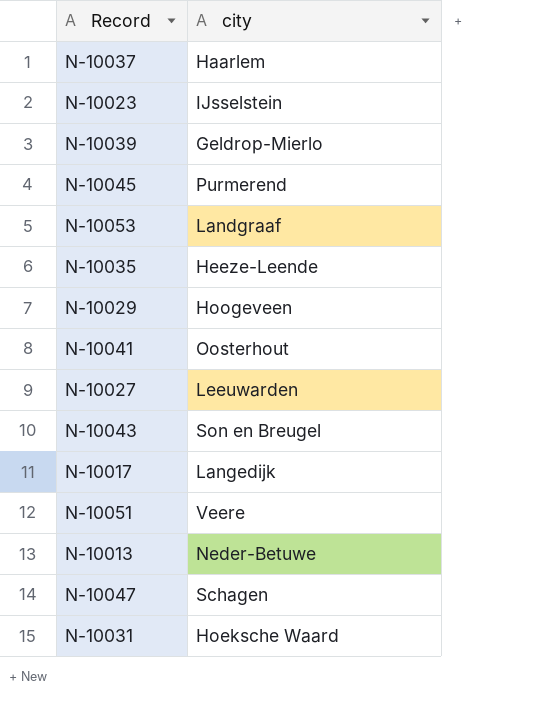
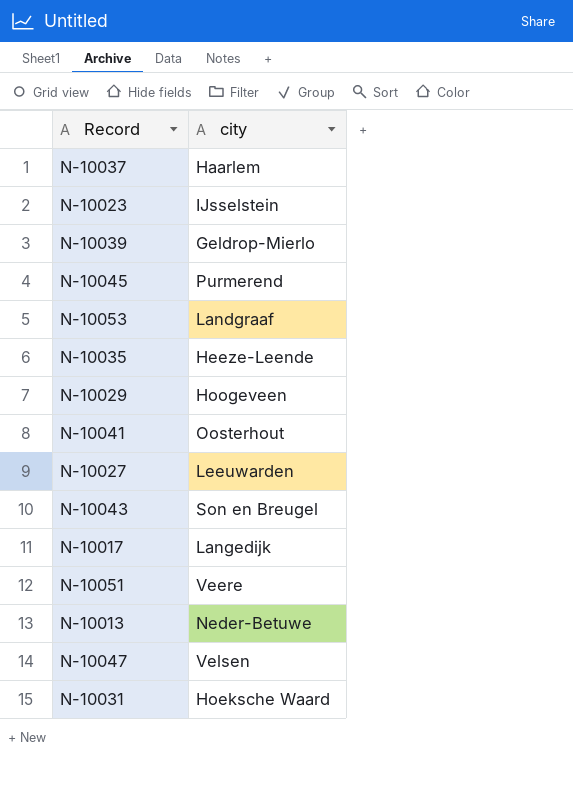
N-10047 | city: Schagen -> Velsen

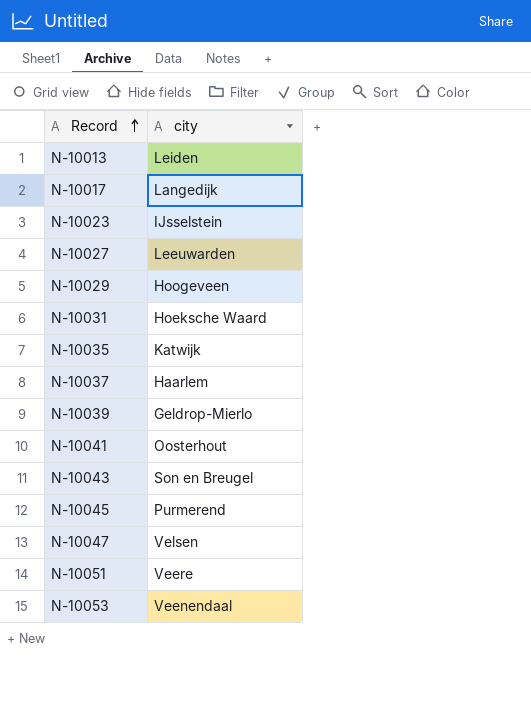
row order: none -> Record ascending
N-10013 | city: Neder-Betuwe -> Leiden
N-10035 | city: Heeze-Leende -> Katwijk
N-10053 | city: Landgraaf -> Veenendaal

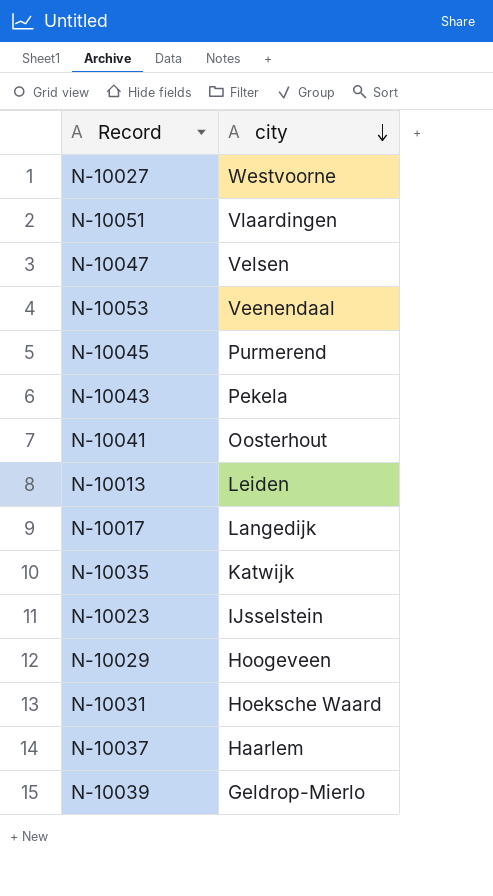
row order: Record ascending -> city descending
N-10027 | city: Leeuwarden -> Westvoorne
N-10051 | city: Veere -> Vlaardingen
N-10043 | city: Son en Breugel -> Pekela

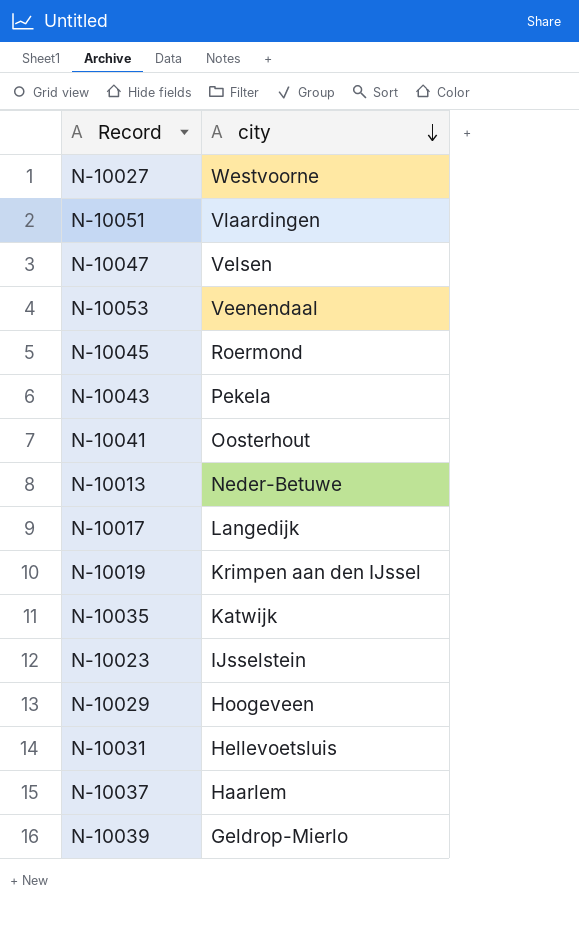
N-10045 | city: Purmerend -> Roermond
N-10013 | city: Leiden -> Neder-Betuwe
row N-10019: none -> Krimpen aan den IJssel
N-10031 | city: Hoeksche Waard -> Hellevoetsluis

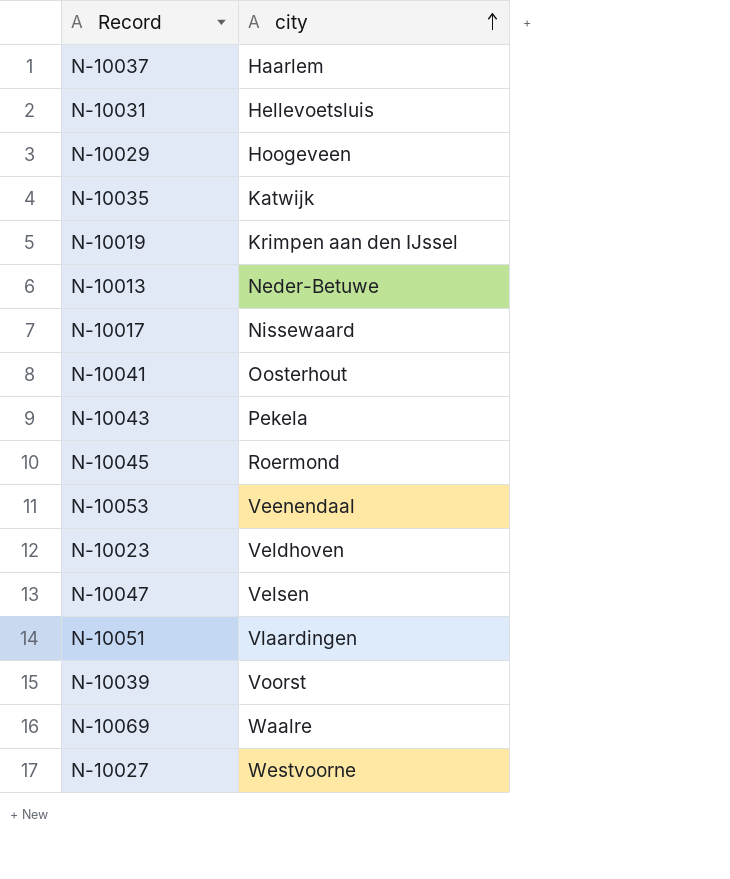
row order: city descending -> city ascending
N-10017 | city: Langedijk -> Nissewaard
N-10023 | city: IJsselstein -> Veldhoven
N-10039 | city: Geldrop-Mierlo -> Voorst
row N-10069: none -> Waalre

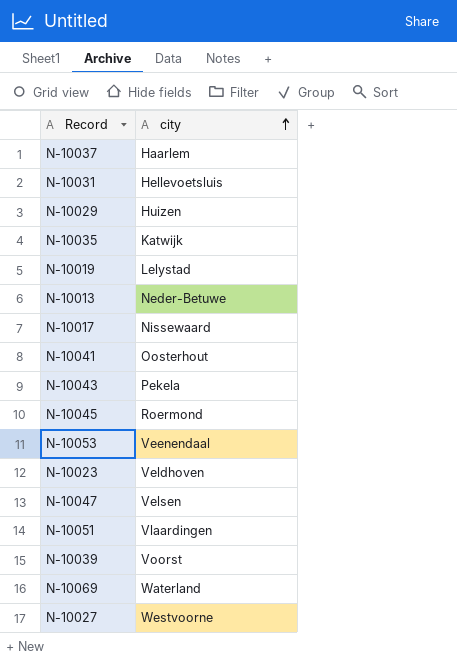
N-10029 | city: Hoogeveen -> Huizen
N-10019 | city: Krimpen aan den IJssel -> Lelystad
N-10069 | city: Waalre -> Waterland

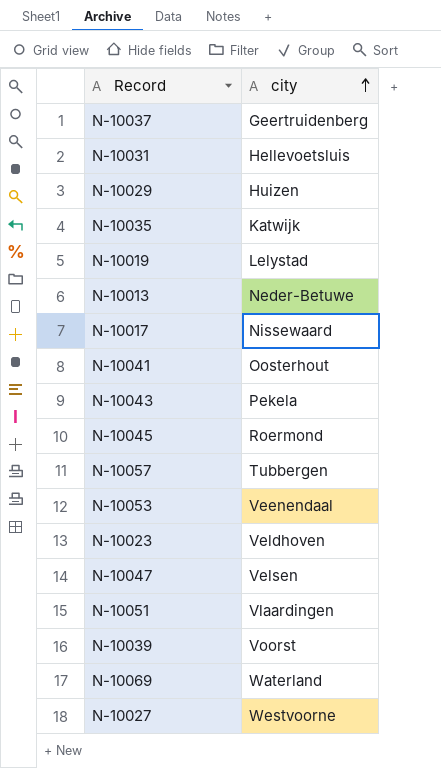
N-10037 | city: Haarlem -> Geertruidenberg
row N-10057: none -> Tubbergen

